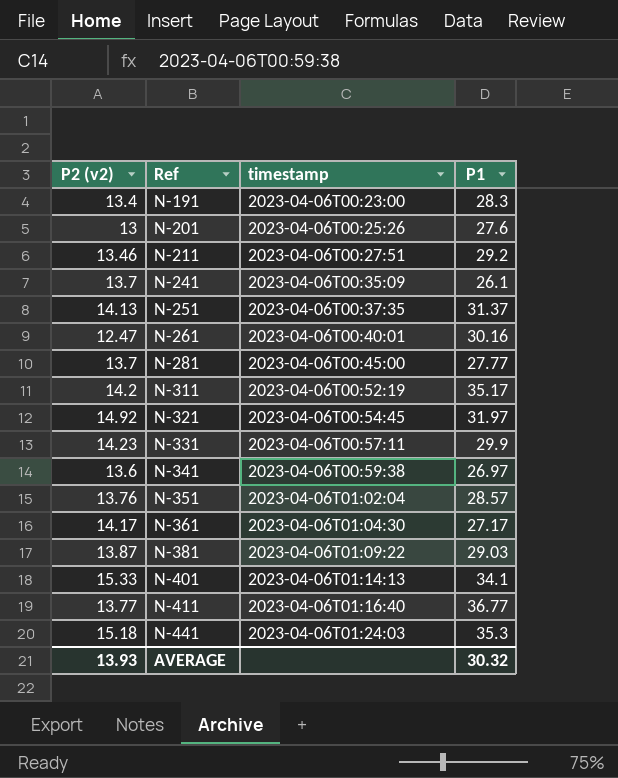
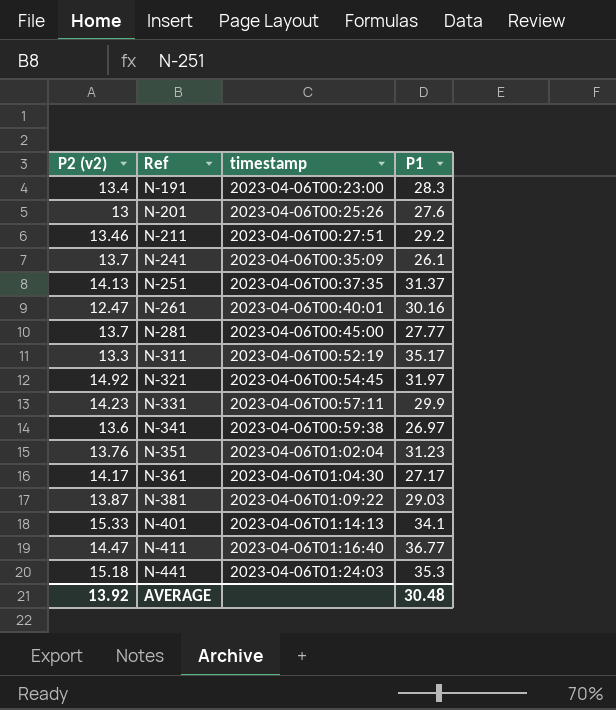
N-311 | P2 (v2): 14.2 -> 13.3
N-351 | P1: 28.57 -> 31.23
N-411 | P2 (v2): 13.77 -> 14.47
AVERAGE | P2 (v2): 13.93 -> 13.92
AVERAGE | P1: 30.32 -> 30.48

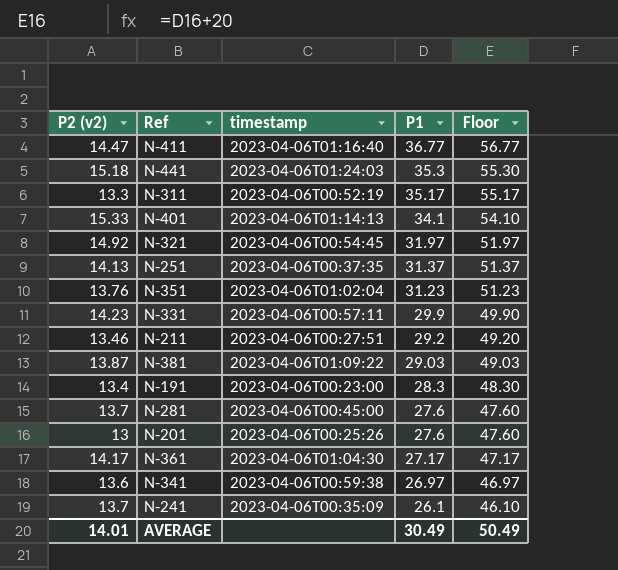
row order: Ref ascending -> P1 descending
column Floor | formula: none -> [P1] + 20
row N-261: 12.47 | 2023-04-06T00:40:01 | 30.16 -> none
N-281 | P1: 27.77 -> 27.6
AVERAGE | P2 (v2): 13.92 -> 14.01
AVERAGE | P1: 30.48 -> 30.49

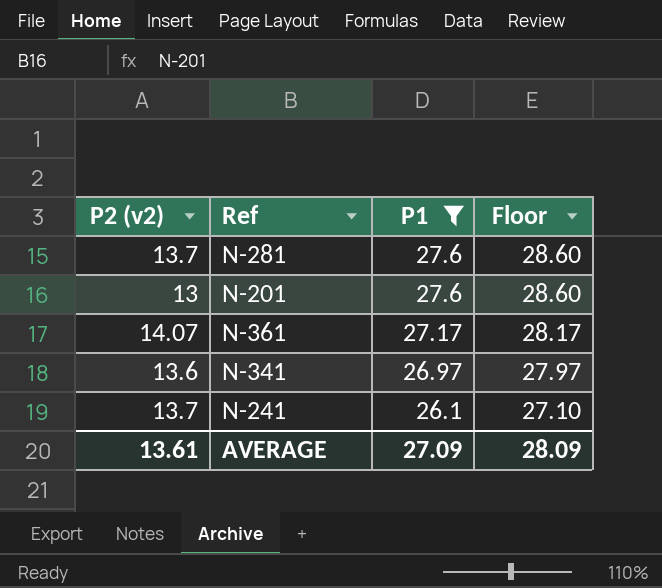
filter: none -> P1 <= 27.6
column timestamp | position: 3 -> none
column Floor | formula: [P1] + 20 -> [P1] + 1
N-361 | P2 (v2): 14.17 -> 14.07
AVERAGE | P2 (v2): 14.01 -> 13.61
AVERAGE | P1: 30.49 -> 27.09
AVERAGE | Floor: 50.49 -> 28.09

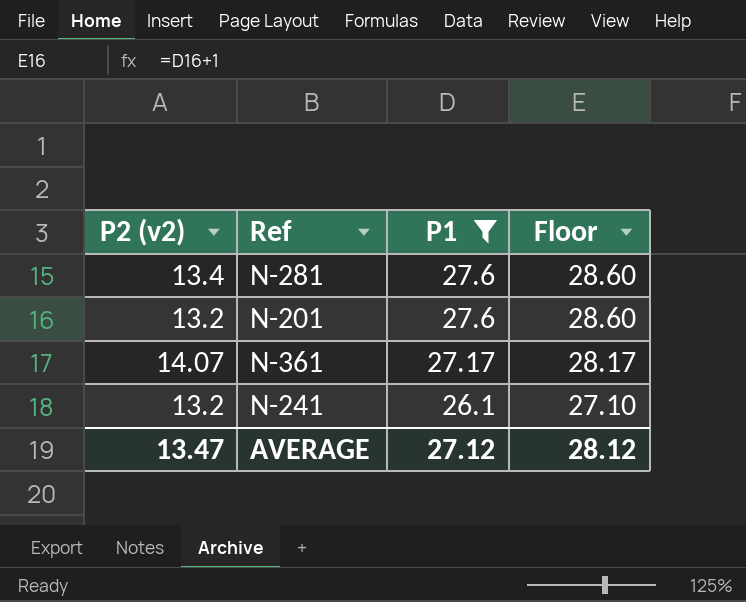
row N-341: 13.6 | 26.97 | 27.97 -> none
N-281 | P2 (v2): 13.7 -> 13.4
N-201 | P2 (v2): 13 -> 13.2
N-241 | P2 (v2): 13.7 -> 13.2
AVERAGE | P2 (v2): 13.61 -> 13.47
AVERAGE | P1: 27.09 -> 27.12
AVERAGE | Floor: 28.09 -> 28.12

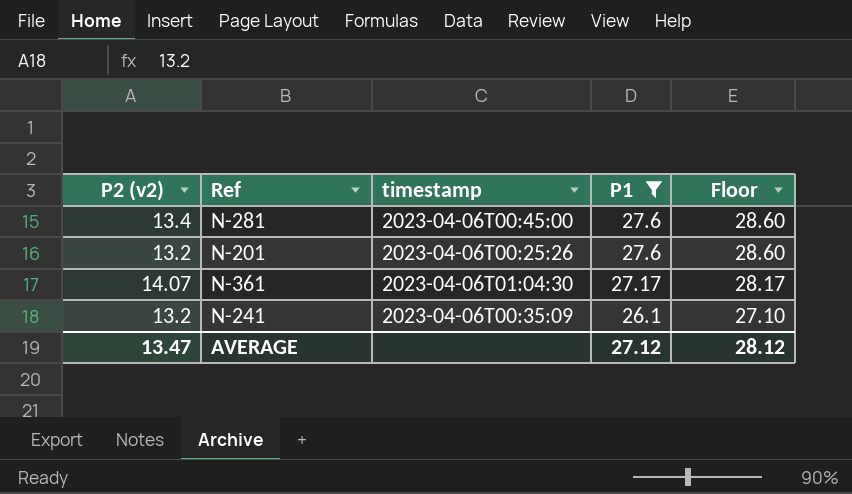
column timestamp | position: none -> 3

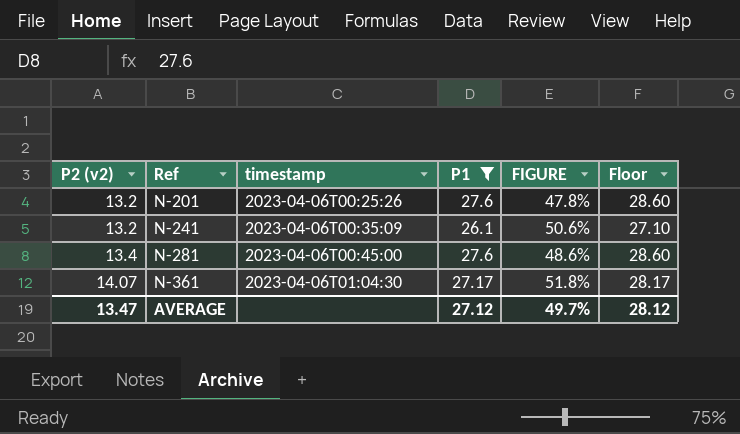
row order: P1 descending -> P2 (v2) ascending
column FIGURE | formula: none -> [P2 (v2)] / [P1]

